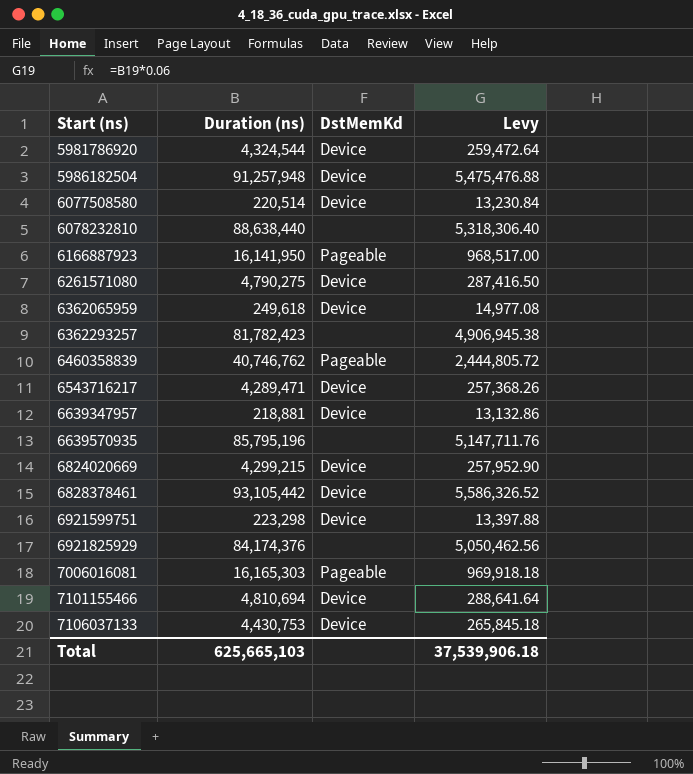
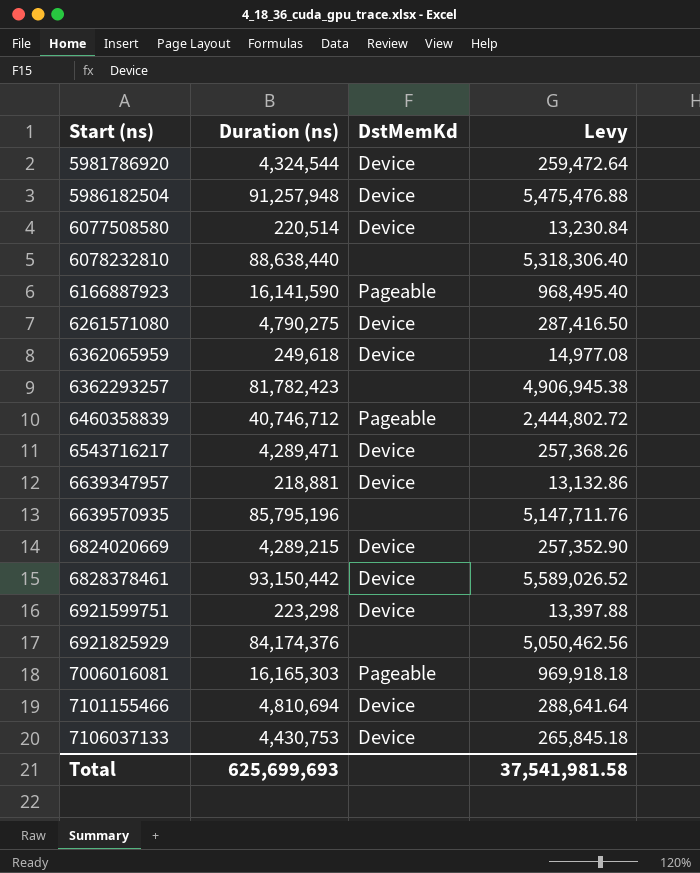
6166887923 | Duration (ns): 16,141,950 -> 16,141,590
6166887923 | Levy: 968,517.00 -> 968,495.40
6460358839 | Duration (ns): 40,746,762 -> 40,746,712
6460358839 | Levy: 2,444,805.72 -> 2,444,802.72
6824020669 | Duration (ns): 4,299,215 -> 4,289,215
6824020669 | Levy: 257,952.90 -> 257,352.90
6828378461 | Duration (ns): 93,105,442 -> 93,150,442
6828378461 | Levy: 5,586,326.52 -> 5,589,026.52
Total | Duration (ns): 625,665,103 -> 625,699,693
Total | Levy: 37,539,906.18 -> 37,541,981.58

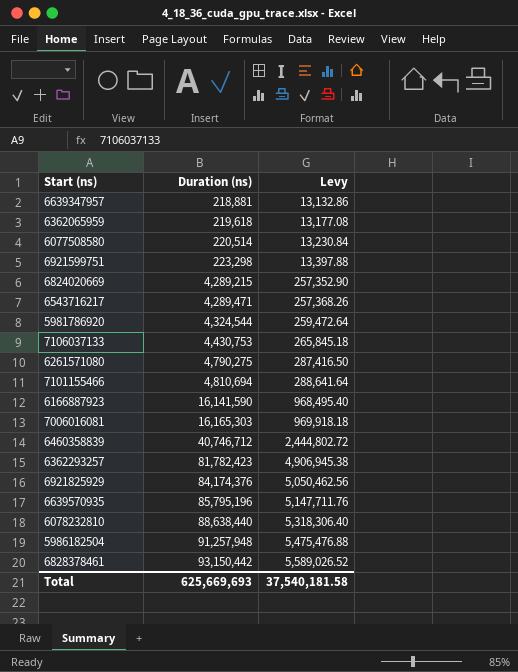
row order: Start (ns) ascending -> Duration (ns) ascending
column DstMemKd | position: 3 -> none
6362065959 | Duration (ns): 249,618 -> 219,618
6362065959 | Levy: 14,977.08 -> 13,177.08
Total | Duration (ns): 625,699,693 -> 625,669,693
Total | Levy: 37,541,981.58 -> 37,540,181.58

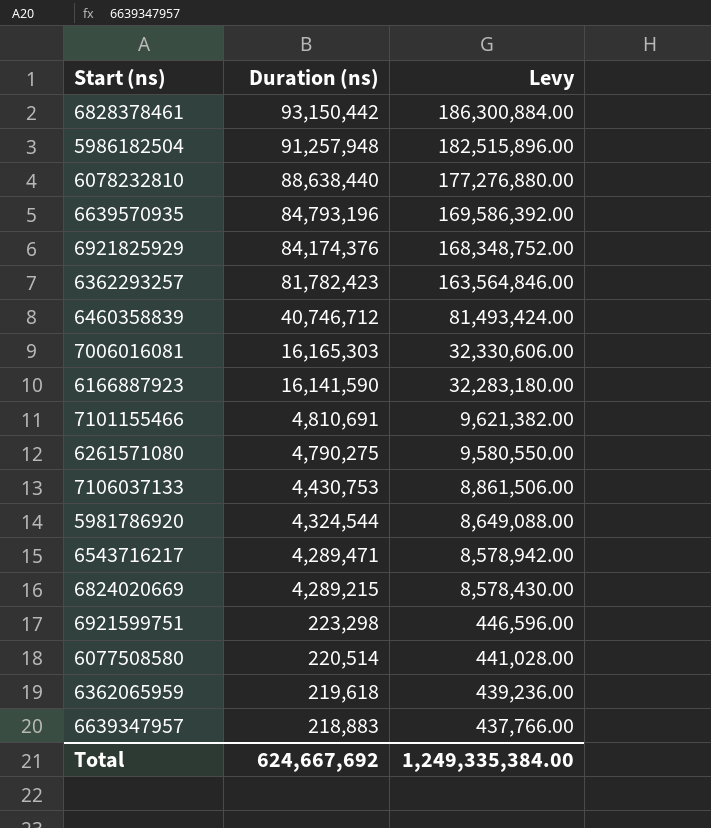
row order: Duration (ns) ascending -> Duration (ns) descending
column Levy | formula: [Duration (ns)] * 0.06 -> [Duration (ns)] * 2
6639570935 | Duration (ns): 85,795,196 -> 84,793,196
7101155466 | Duration (ns): 4,810,694 -> 4,810,691
6639347957 | Duration (ns): 218,881 -> 218,883
Total | Duration (ns): 625,669,693 -> 624,667,692
Total | Levy: 37,540,181.58 -> 1,249,335,384.00

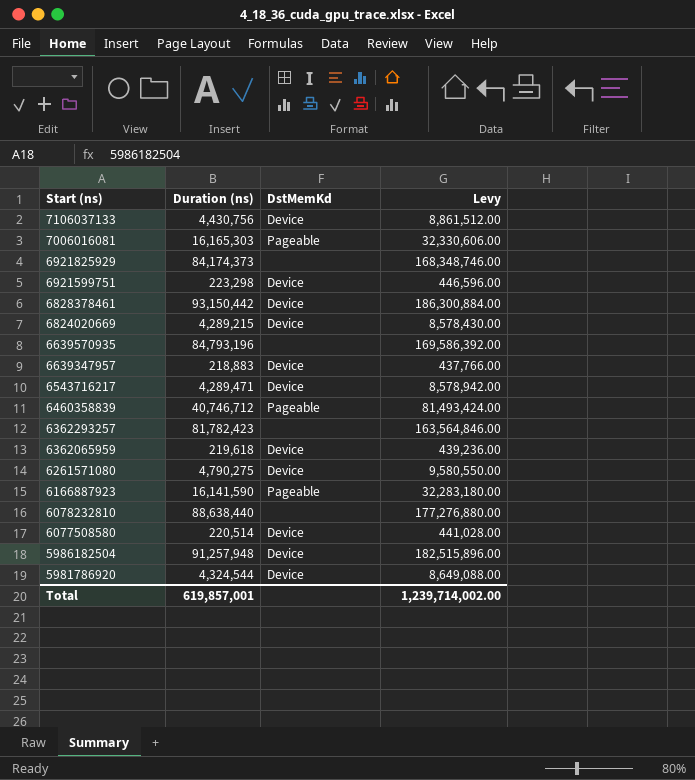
row order: Duration (ns) descending -> Start (ns) descending
column DstMemKd | position: none -> 3
row 7101155466: 4,810,691 | 9,621,382.00 -> none
7106037133 | Duration (ns): 4,430,753 -> 4,430,756
7106037133 | Levy: 8,861,506.00 -> 8,861,512.00
6921825929 | Duration (ns): 84,174,376 -> 84,174,373
6921825929 | Levy: 168,348,752.00 -> 168,348,746.00
Total | Duration (ns): 624,667,692 -> 619,857,001
Total | Levy: 1,249,335,384.00 -> 1,239,714,002.00

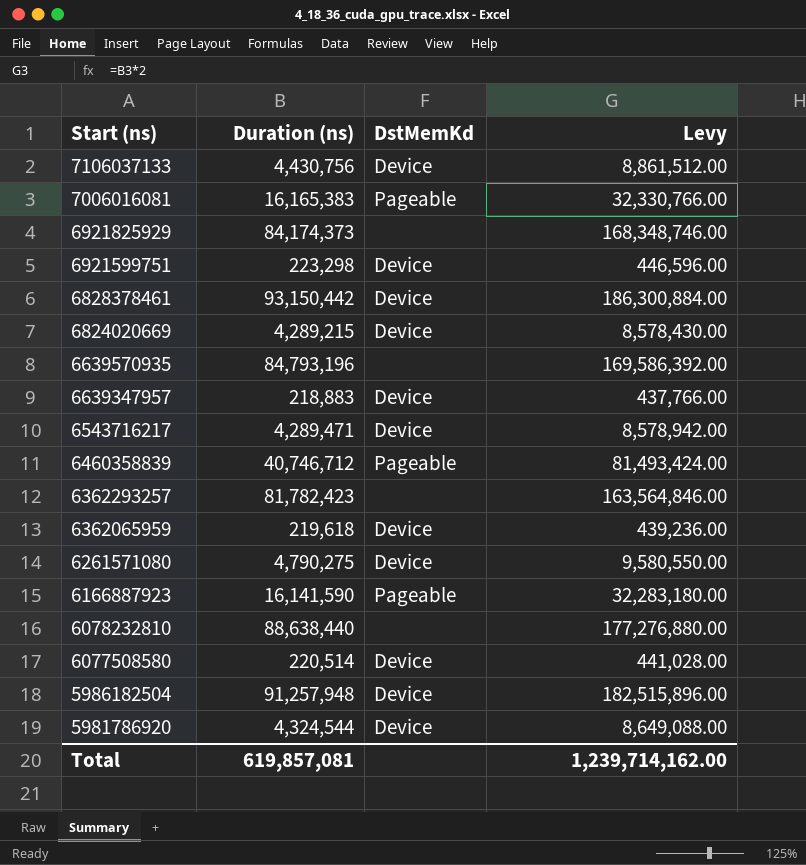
7006016081 | Duration (ns): 16,165,303 -> 16,165,383
7006016081 | Levy: 32,330,606.00 -> 32,330,766.00
Total | Duration (ns): 619,857,001 -> 619,857,081
Total | Levy: 1,239,714,002.00 -> 1,239,714,162.00

